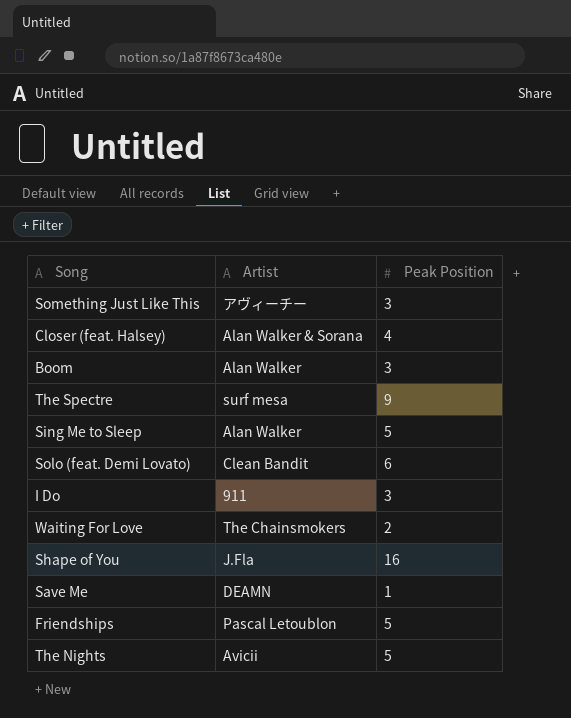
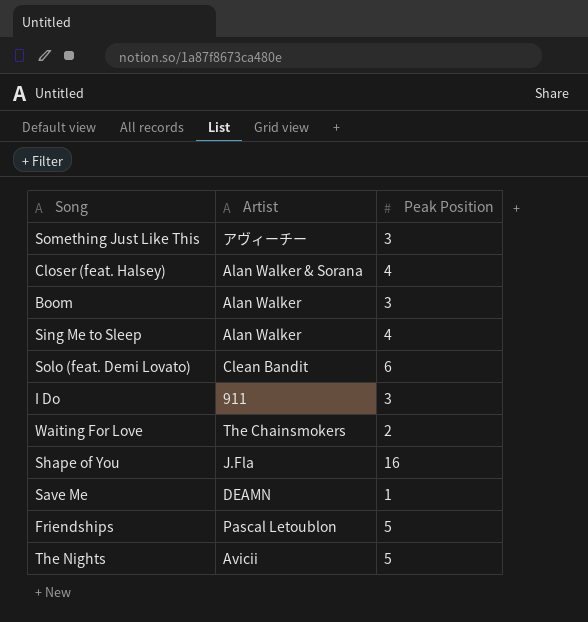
row The Spectre: surf mesa | 9 -> none
Sing Me to Sleep | Peak Position: 5 -> 4

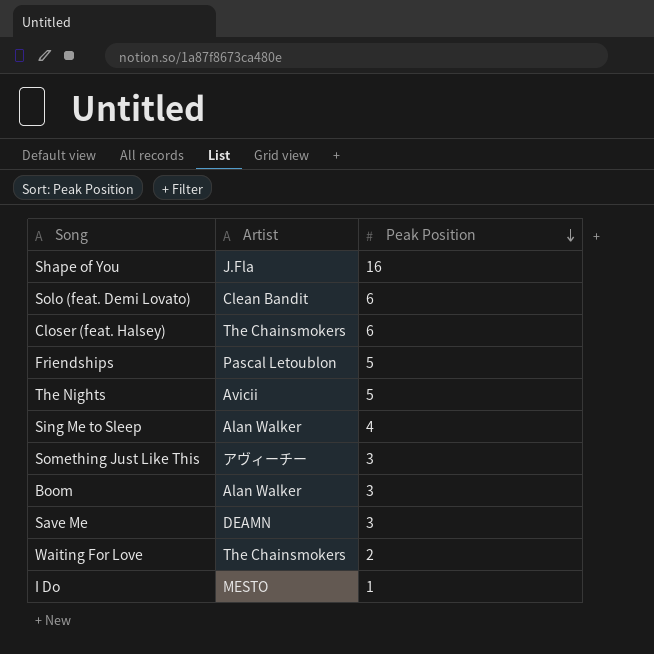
row order: none -> Peak Position descending
Closer (feat. Halsey) | Artist: Alan Walker & Sorana -> The Chainsmokers
Closer (feat. Halsey) | Peak Position: 4 -> 6
Save Me | Peak Position: 1 -> 3
I Do | Artist: 911 -> MESTO
I Do | Peak Position: 3 -> 1

